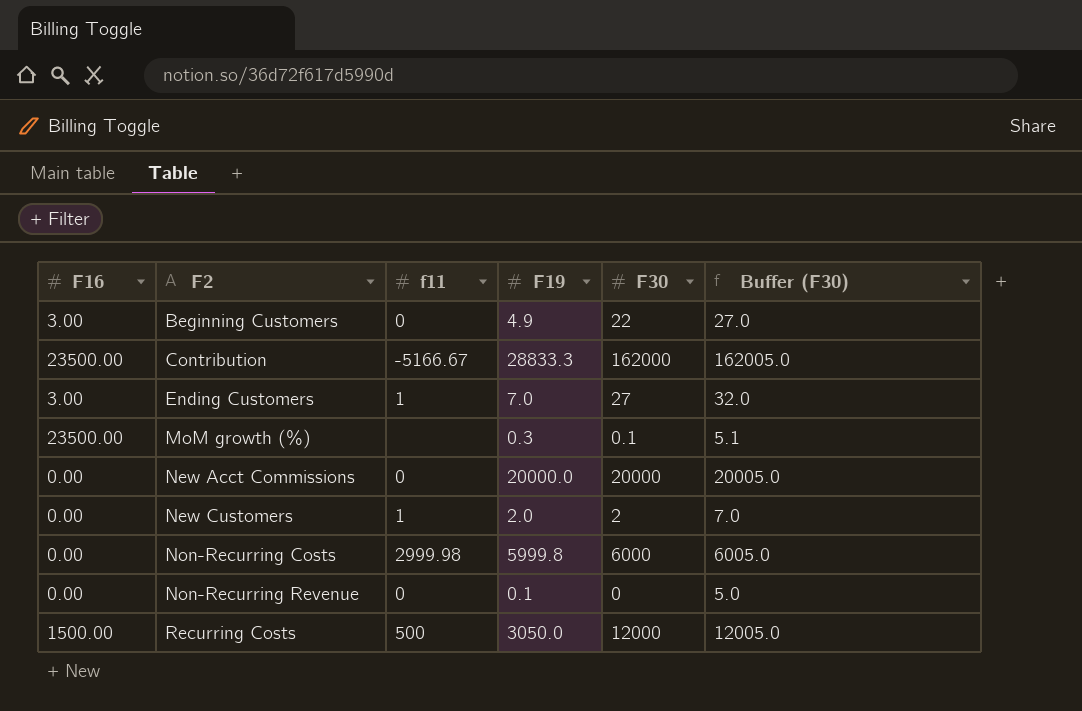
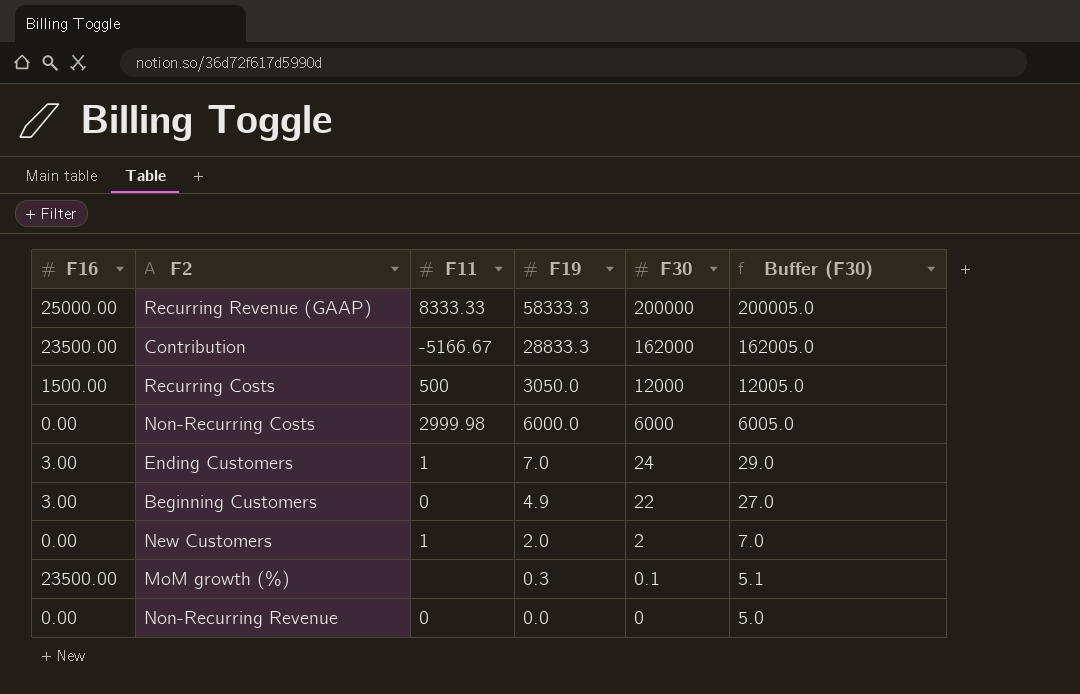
row order: F2 ascending -> F30 descending
column name: f11 -> F11
row New Acct Commissions: 0.00 | 0 | 20000.0 | 20000 | 20005.0 -> none
row Recurring Revenue (GAAP): none -> 25000.00 | 8333.33 | 58333.3 | 200000 | 200005.0
Non-Recurring Costs | F19: 5999.8 -> 6000.0
Ending Customers | F30: 27 -> 24
Ending Customers | Buffer (F30): 32.0 -> 29.0
Non-Recurring Revenue | F19: 0.1 -> 0.0

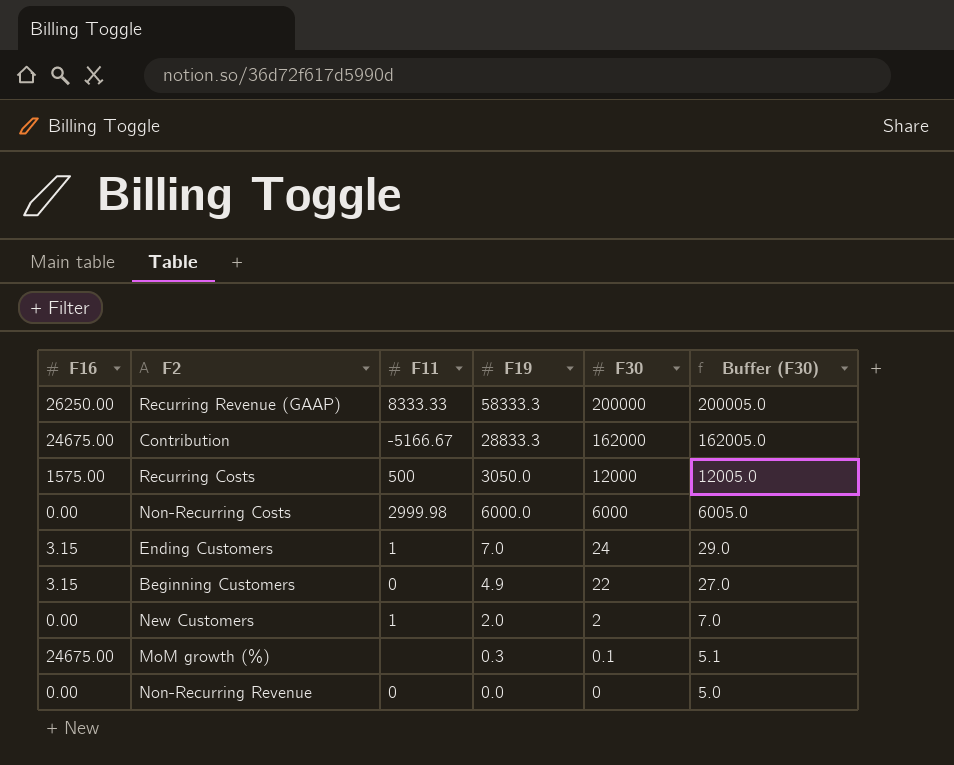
Recurring Revenue (GAAP) | F16: 25000.00 -> 26250.00
Contribution | F16: 23500.00 -> 24675.00
Recurring Costs | F16: 1500.00 -> 1575.00
Ending Customers | F16: 3.00 -> 3.15
Beginning Customers | F16: 3.00 -> 3.15
MoM growth (%) | F16: 23500.00 -> 24675.00

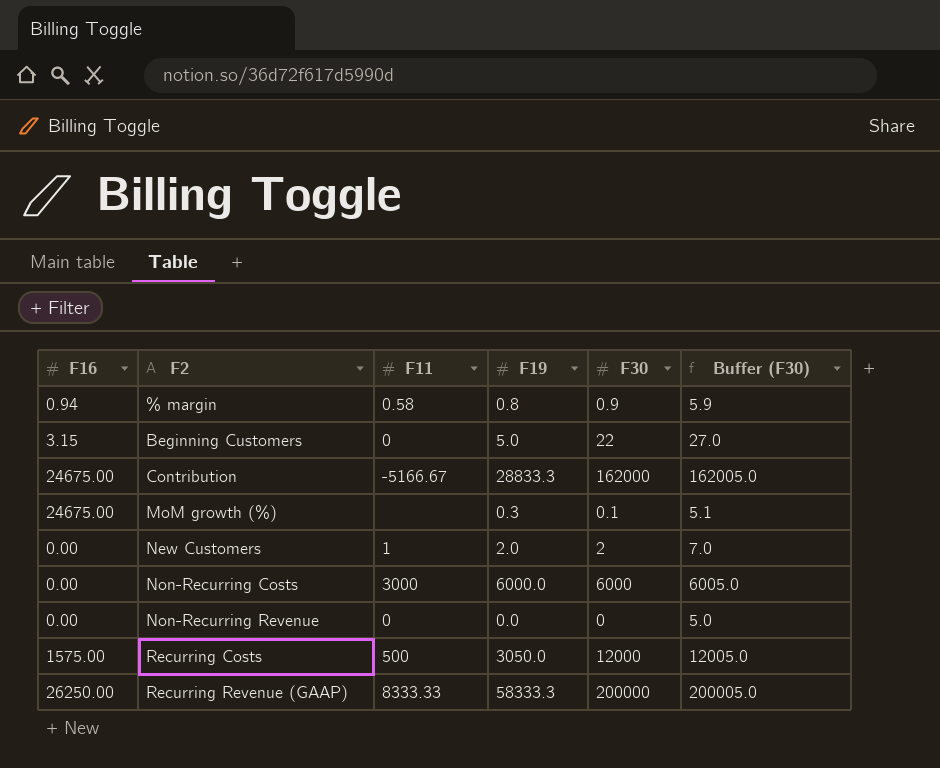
row order: F30 descending -> F2 ascending
row Ending Customers: 3.15 | 1 | 7.0 | 24 | 29.0 -> none
row % margin: none -> 0.94 | 0.58 | 0.8 | 0.9 | 5.9
Beginning Customers | F19: 4.9 -> 5.0
Non-Recurring Costs | F11: 2999.98 -> 3000

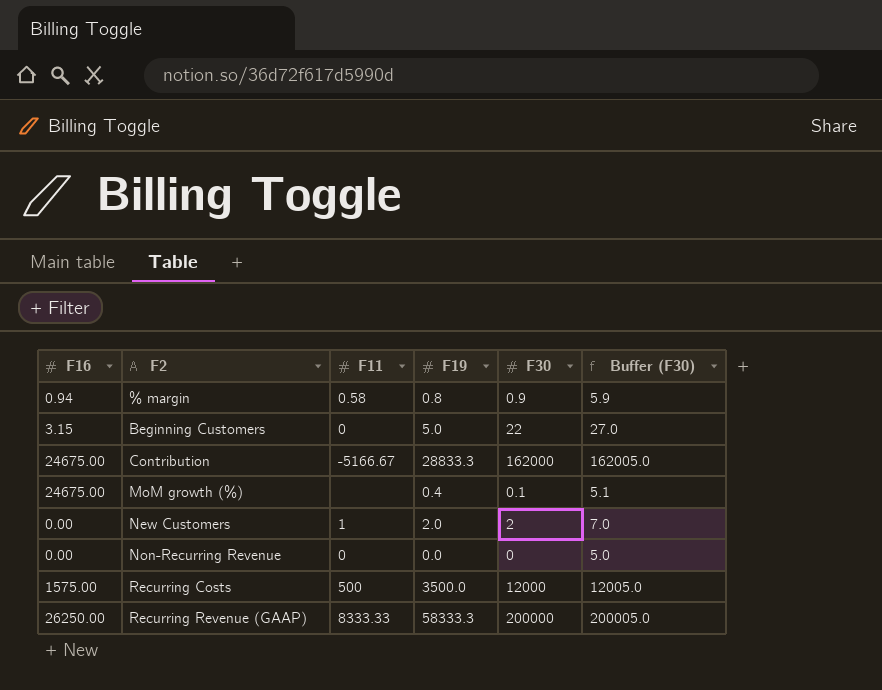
row Non-Recurring Costs: 0.00 | 3000 | 6000.0 | 6000 | 6005.0 -> none
MoM growth (%) | F19: 0.3 -> 0.4
Recurring Costs | F19: 3050.0 -> 3500.0

